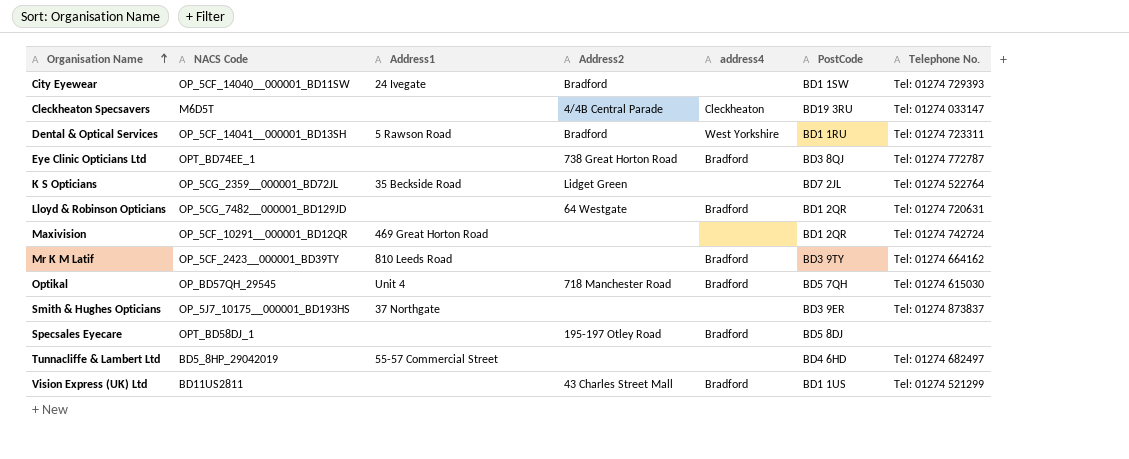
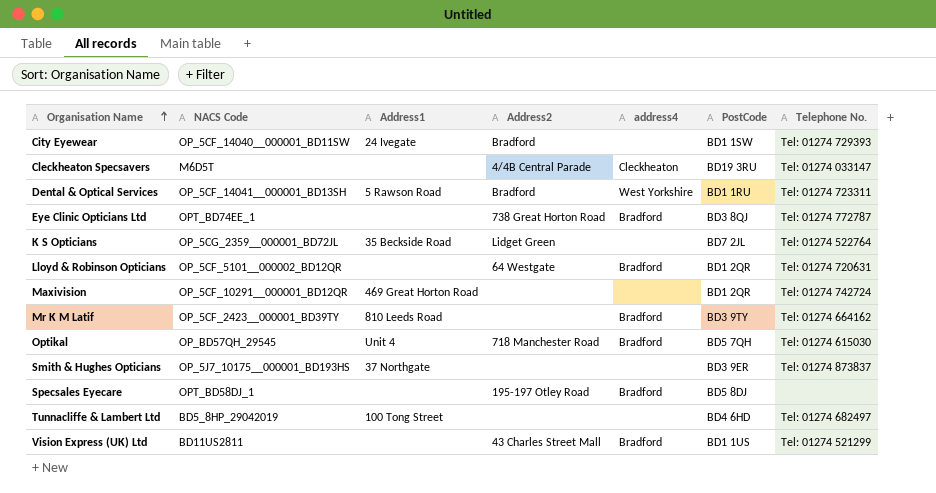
Lloyd & Robinson Opticians | NACS Code: OP_5CG_7482__000001_BD129JD -> OP_5CF_5101__000002_BD12QR
Tunnacliffe & Lambert Ltd | Address1: 55-57 Commercial Street -> 100 Tong Street

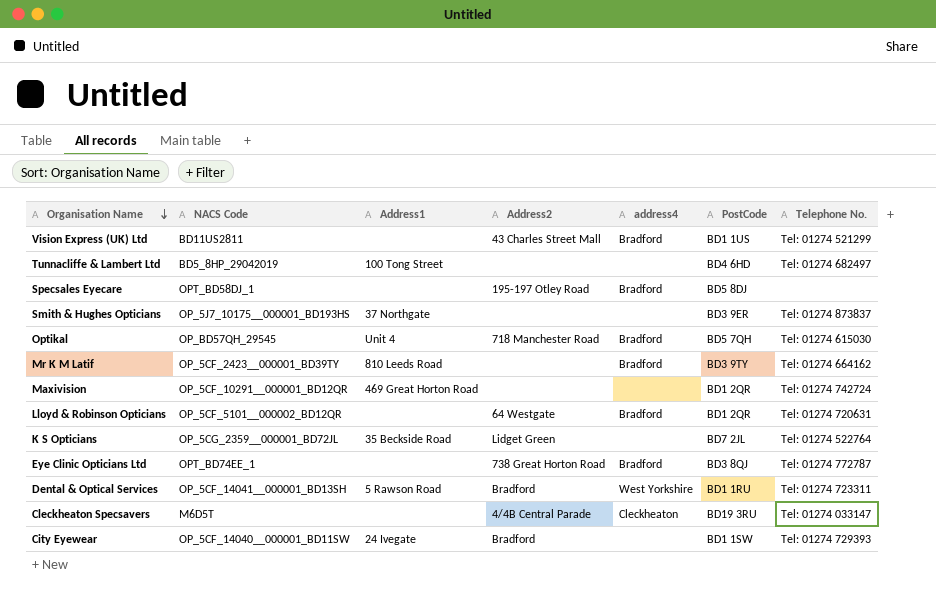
row order: Organisation Name ascending -> Organisation Name descending

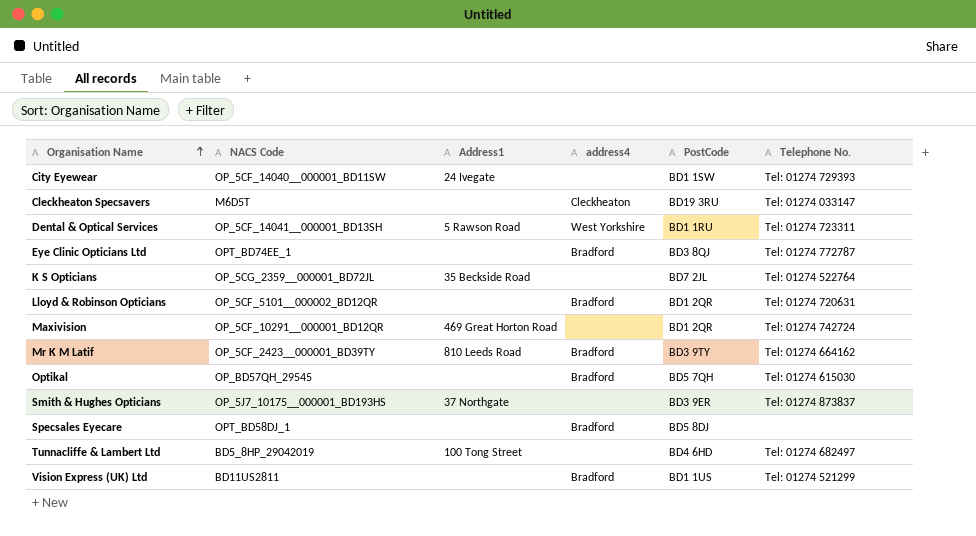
row order: Organisation Name descending -> Organisation Name ascending
column Address2 | position: 4 -> none
Optikal | Address1: Unit 4 -> none

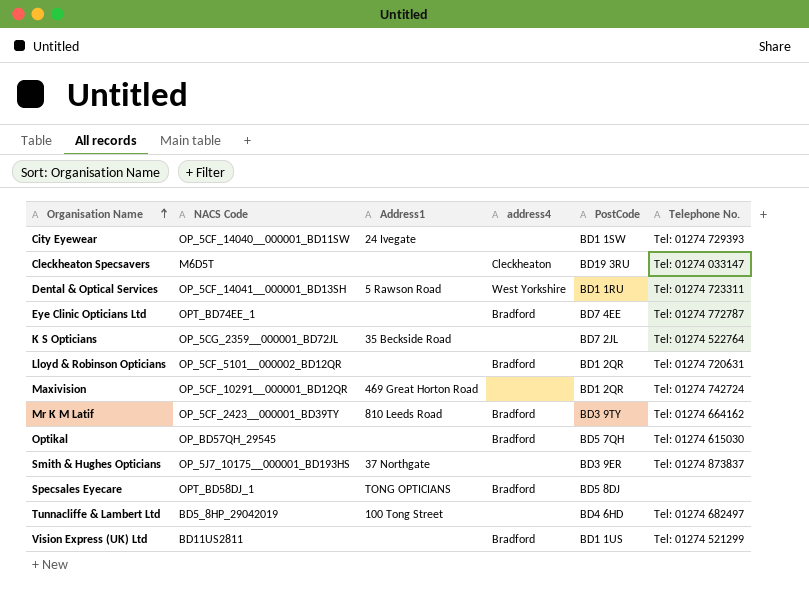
Eye Clinic Opticians Ltd | PostCode: BD3 8QJ -> BD7 4EE
Specsales Eyecare | Address1: none -> TONG OPTICIANS

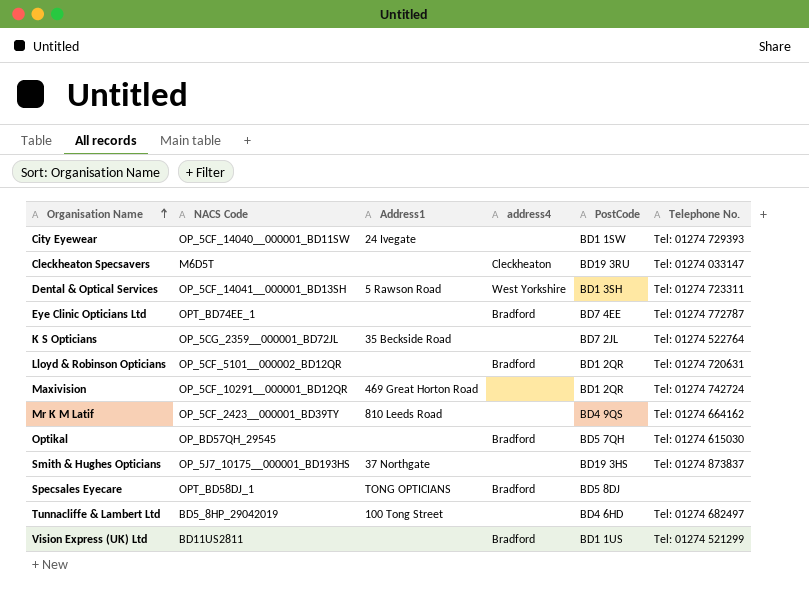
Dental & Optical Services | PostCode: BD1 1RU -> BD1 3SH
Mr K M Latif | address4: Bradford -> none
Mr K M Latif | PostCode: BD3 9TY -> BD4 9QS
Smith & Hughes Opticians | PostCode: BD3 9ER -> BD19 3HS

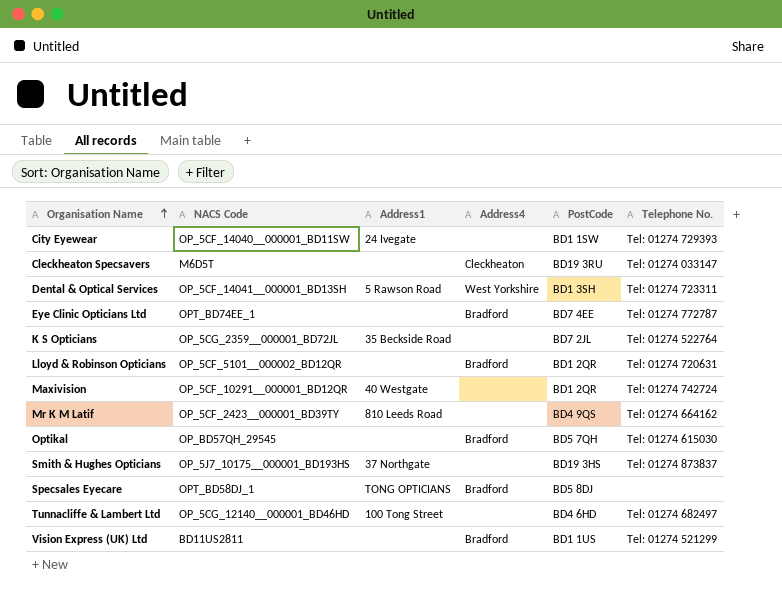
column name: address4 -> Address4
Maxivision | Address1: 469 Great Horton Road -> 40 Westgate
Tunnacliffe & Lambert Ltd | NACS Code: BD5_8HP_29042019 -> OP_5CG_12140__000001_BD46HD

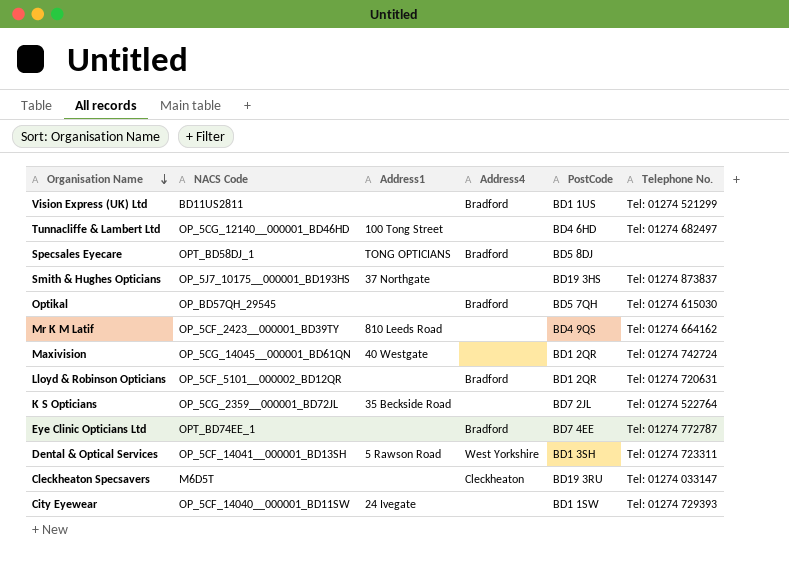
row order: Organisation Name ascending -> Organisation Name descending
Maxivision | NACS Code: OP_5CF_10291__000001_BD12QR -> OP_5CG_14045__000001_BD61QN

